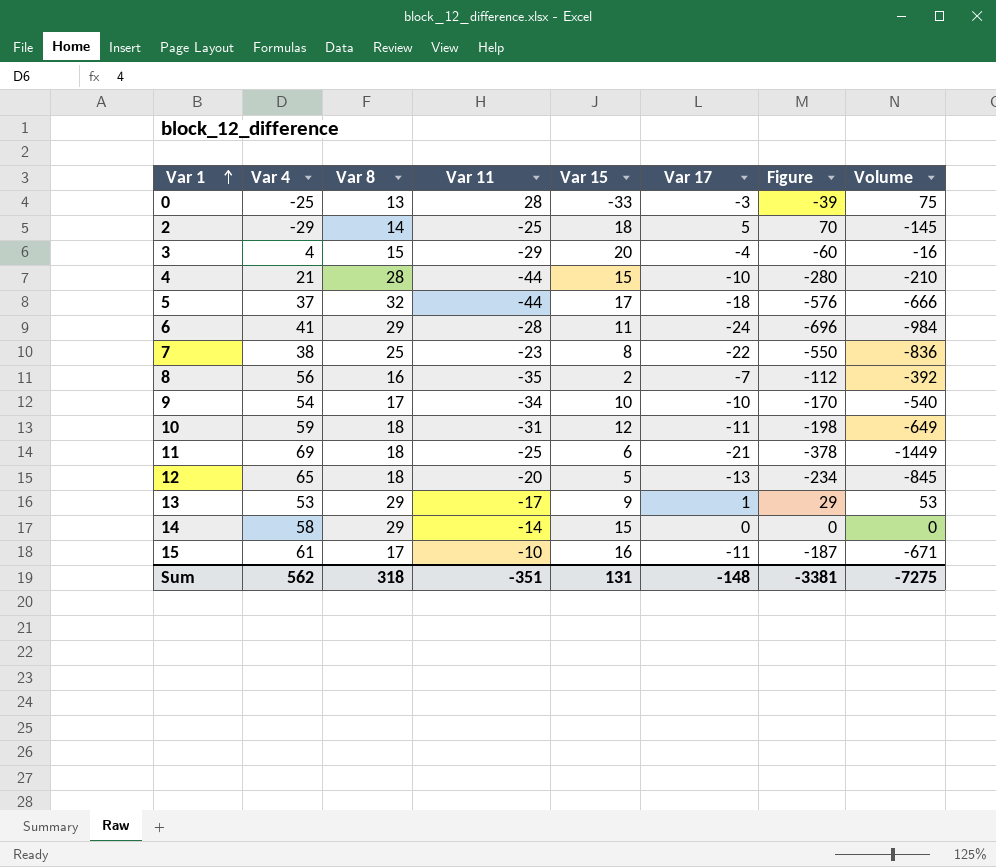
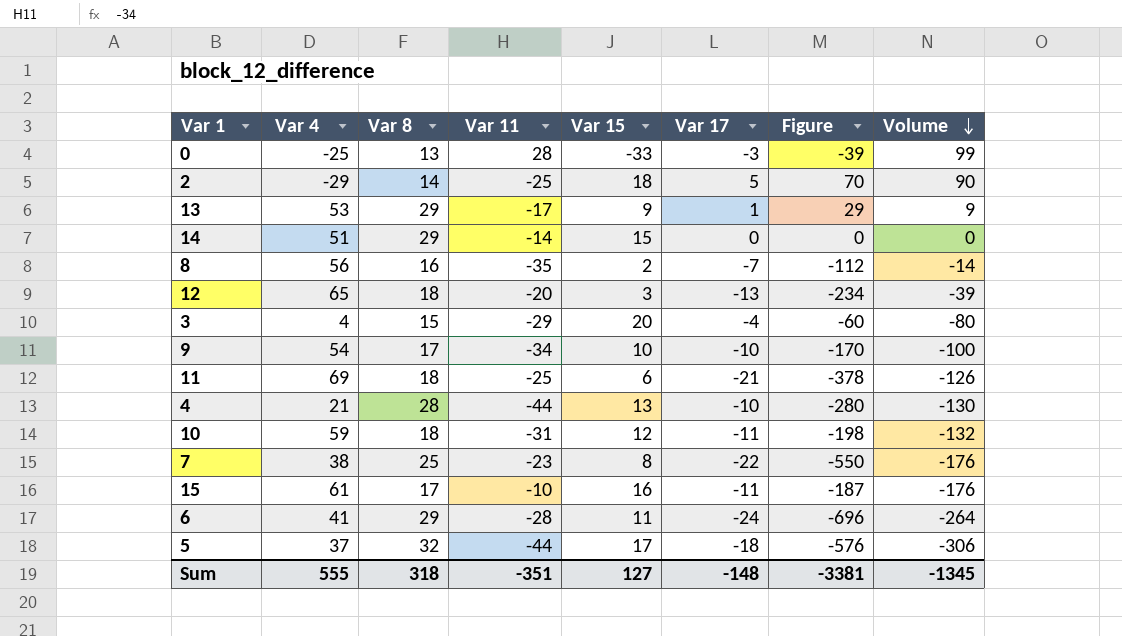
row order: Var 1 ascending -> Volume descending
column Volume | formula: [Var 4] * [Var 17] -> [Var 15] * [Var 17]
14 | Var 4: 58 -> 51
12 | Var 15: 5 -> 3
4 | Var 15: 15 -> 13
Sum | Var 4: 562 -> 555
Sum | Var 15: 131 -> 127
Sum | Volume: -7275 -> -1345

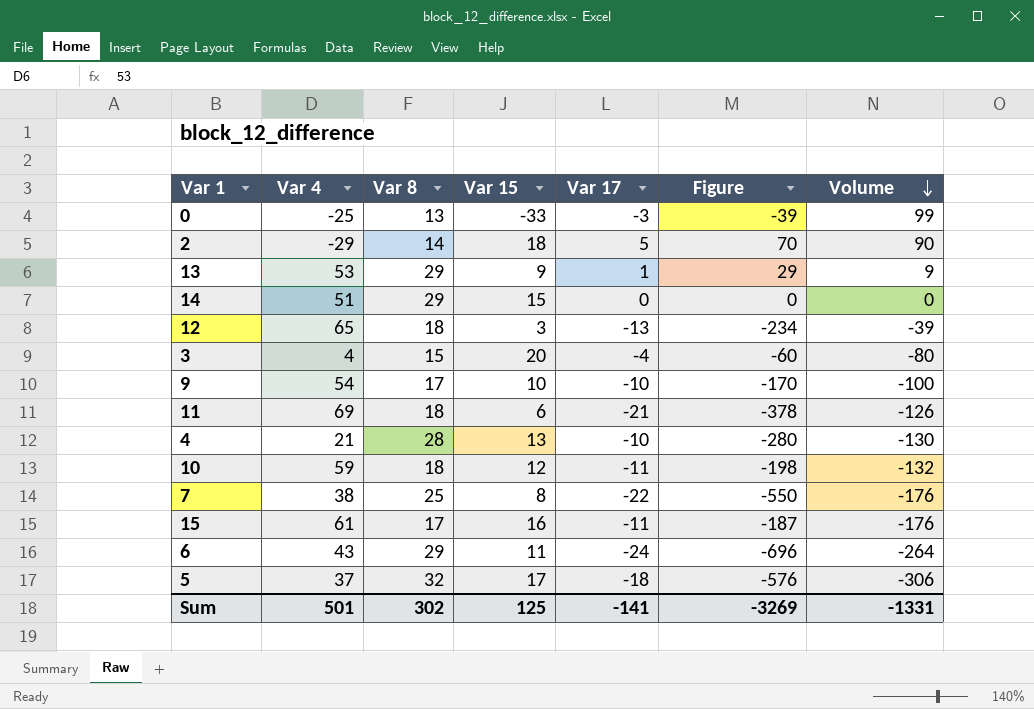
column Var 11 | position: 4 -> none
row 8: 56 | 16 | -35 | 2 | -7 | -112 | -14 -> none
6 | Var 4: 41 -> 43
Sum | Var 4: 555 -> 501
Sum | Var 8: 318 -> 302
Sum | Var 15: 127 -> 125
Sum | Var 17: -148 -> -141
Sum | Figure: -3381 -> -3269
Sum | Volume: -1345 -> -1331

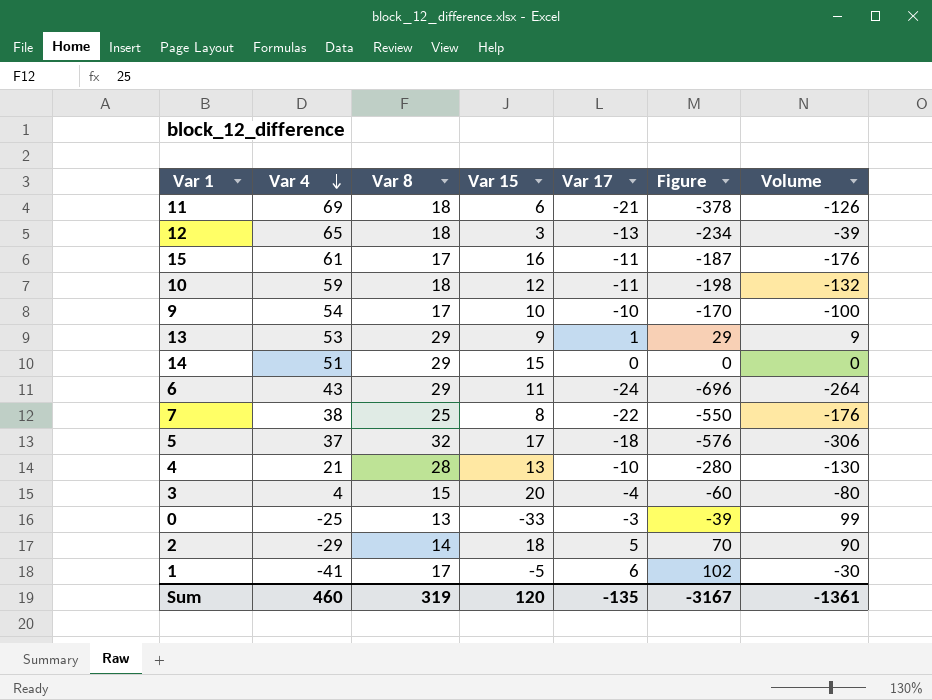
row order: Volume descending -> Var 4 descending
row 1: none -> -41 | 17 | -5 | 6 | 102 | -30
Sum | Var 4: 501 -> 460
Sum | Var 8: 302 -> 319
Sum | Var 15: 125 -> 120
Sum | Var 17: -141 -> -135
Sum | Figure: -3269 -> -3167
Sum | Volume: -1331 -> -1361

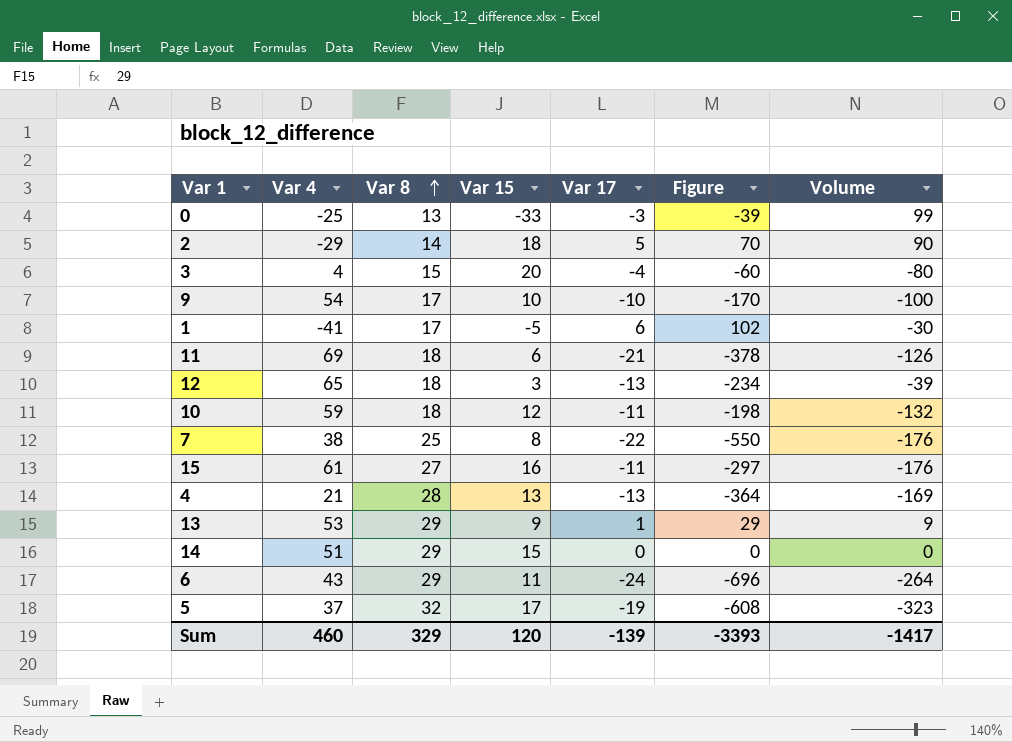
row order: Var 4 descending -> Var 8 ascending
15 | Var 8: 17 -> 27
15 | Figure: -187 -> -297
4 | Var 17: -10 -> -13
4 | Figure: -280 -> -364
4 | Volume: -130 -> -169
5 | Var 17: -18 -> -19
5 | Figure: -576 -> -608
5 | Volume: -306 -> -323
Sum | Var 8: 319 -> 329
Sum | Var 17: -135 -> -139
Sum | Figure: -3167 -> -3393
Sum | Volume: -1361 -> -1417

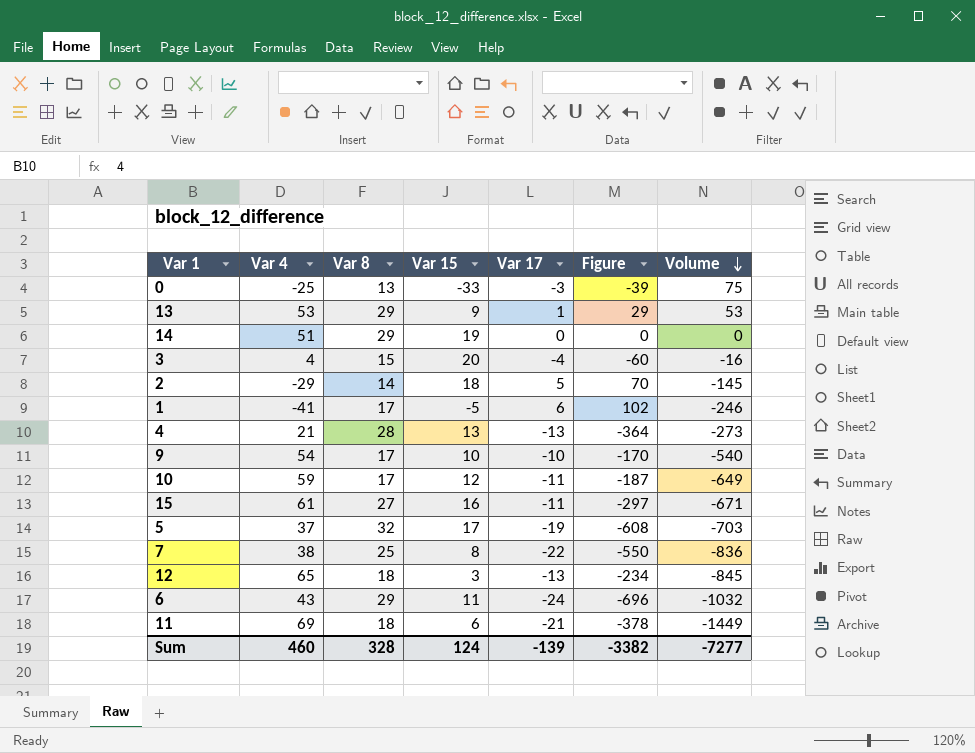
row order: Var 8 ascending -> Volume descending
column Volume | formula: [Var 15] * [Var 17] -> [Var 4] * [Var 17]
14 | Var 15: 15 -> 19
10 | Var 8: 18 -> 17
10 | Figure: -198 -> -187
Sum | Var 8: 329 -> 328
Sum | Var 15: 120 -> 124
Sum | Figure: -3393 -> -3382
Sum | Volume: -1417 -> -7277

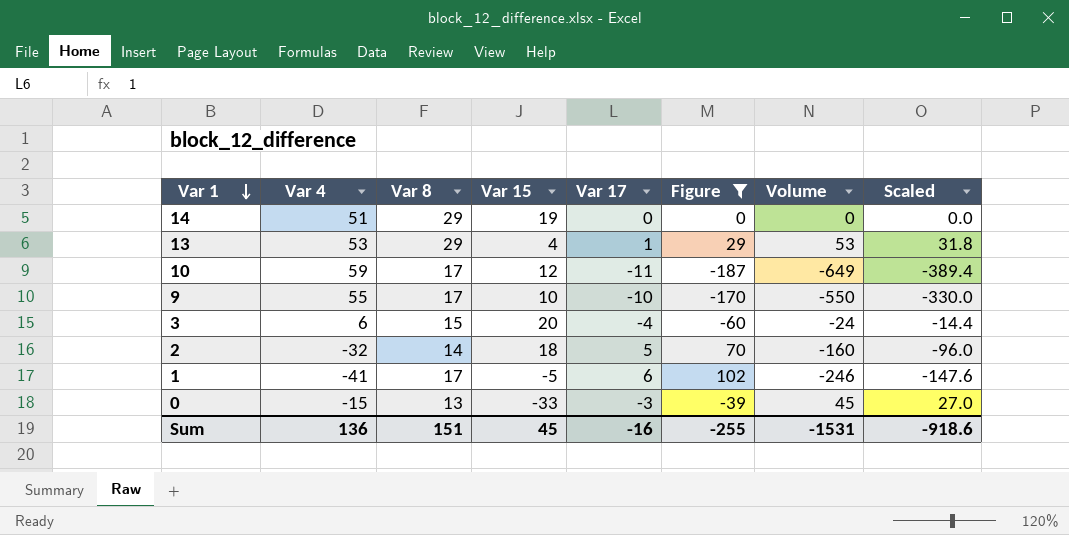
filter: none -> Figure >= -187
row order: Volume descending -> Var 1 descending
column Scaled | formula: none -> [Volume] * 0.6
13 | Var 15: 9 -> 4
9 | Var 4: 54 -> 55
9 | Volume: -540 -> -550
3 | Var 4: 4 -> 6
3 | Volume: -16 -> -24
2 | Var 4: -29 -> -32
2 | Volume: -145 -> -160
0 | Var 4: -25 -> -15
0 | Volume: 75 -> 45
Sum | Var 4: 460 -> 136
Sum | Var 8: 328 -> 151
Sum | Var 15: 124 -> 45
Sum | Var 17: -139 -> -16
Sum | Figure: -3382 -> -255
Sum | Volume: -7277 -> -1531

